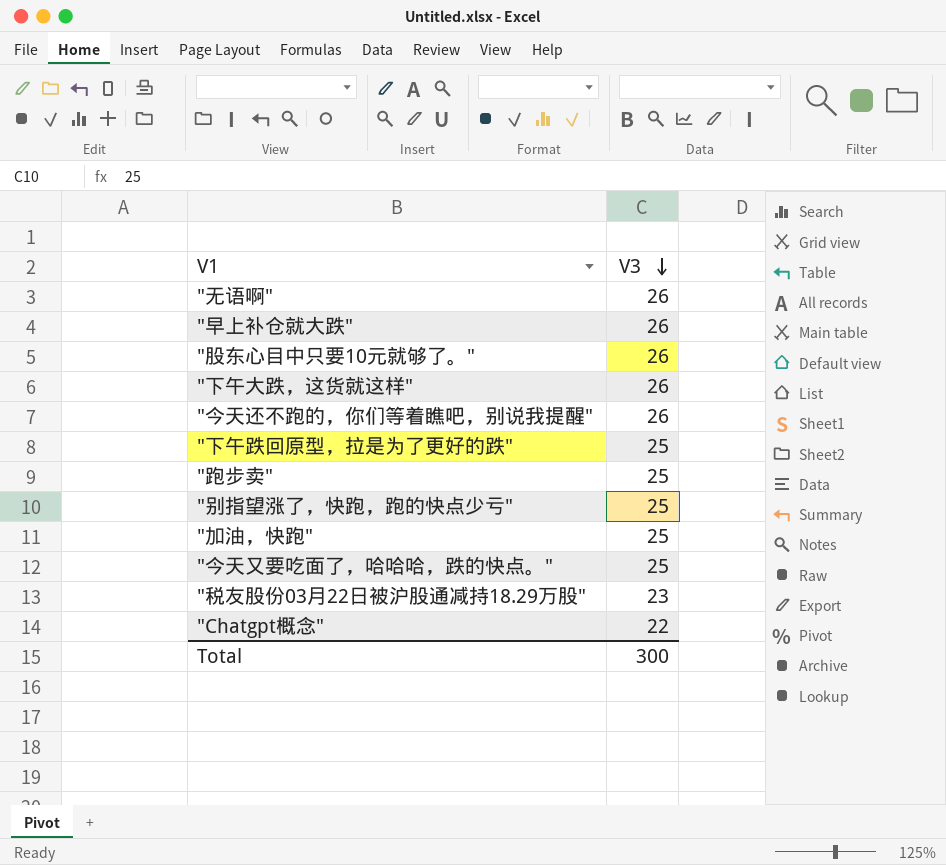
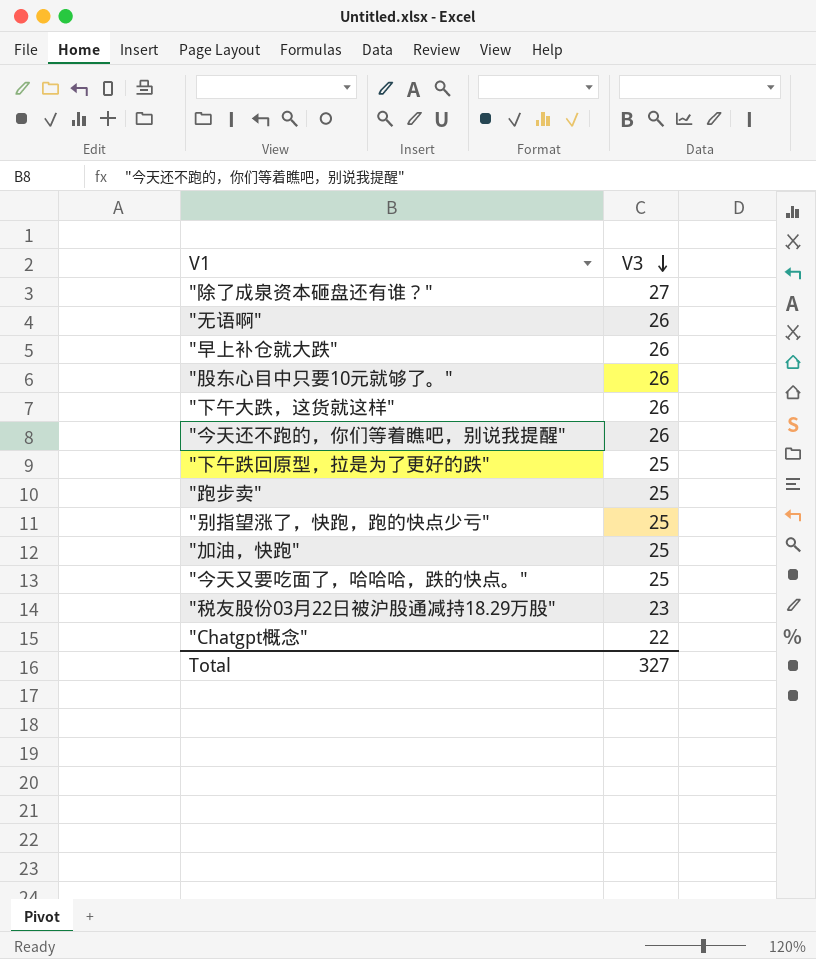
row "除了成泉资本砸盘还有谁？": none -> 27
Total | V3: 300 -> 327

